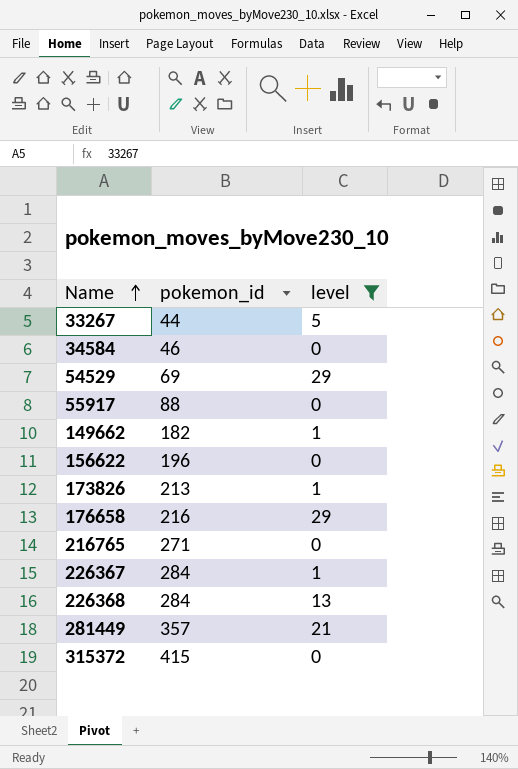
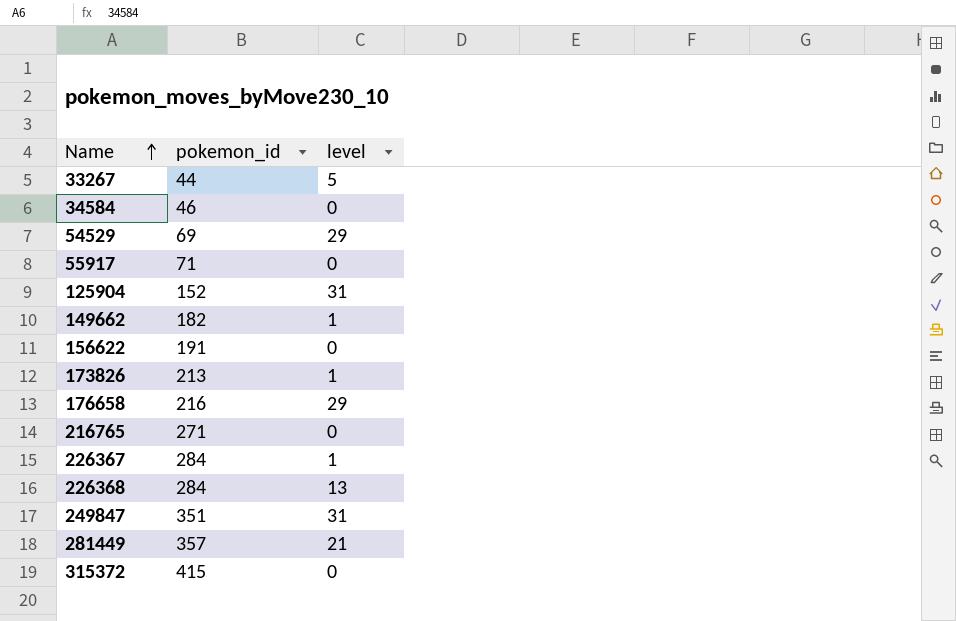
filter: level != 31 -> none
55917 | pokemon_id: 88 -> 71
156622 | pokemon_id: 196 -> 191

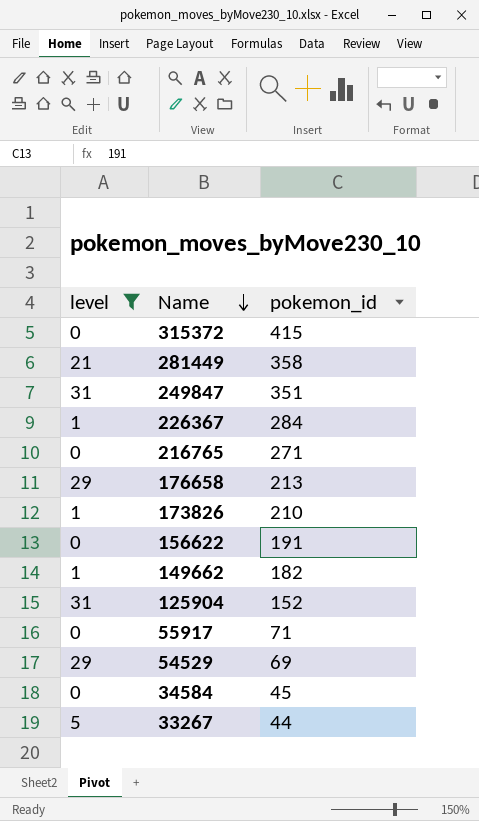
filter: none -> level != 13
row order: Name ascending -> Name descending
column level | position: 3 -> 1
281449 | pokemon_id: 357 -> 358
176658 | pokemon_id: 216 -> 213
173826 | pokemon_id: 213 -> 210
34584 | pokemon_id: 46 -> 45

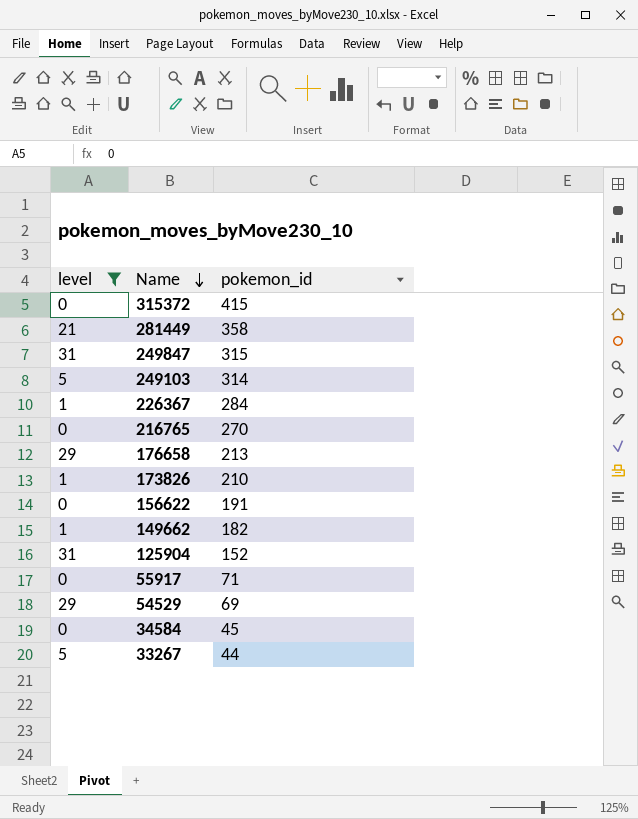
249847 | pokemon_id: 351 -> 315
row 249103: none -> 5 | 314
216765 | pokemon_id: 271 -> 270

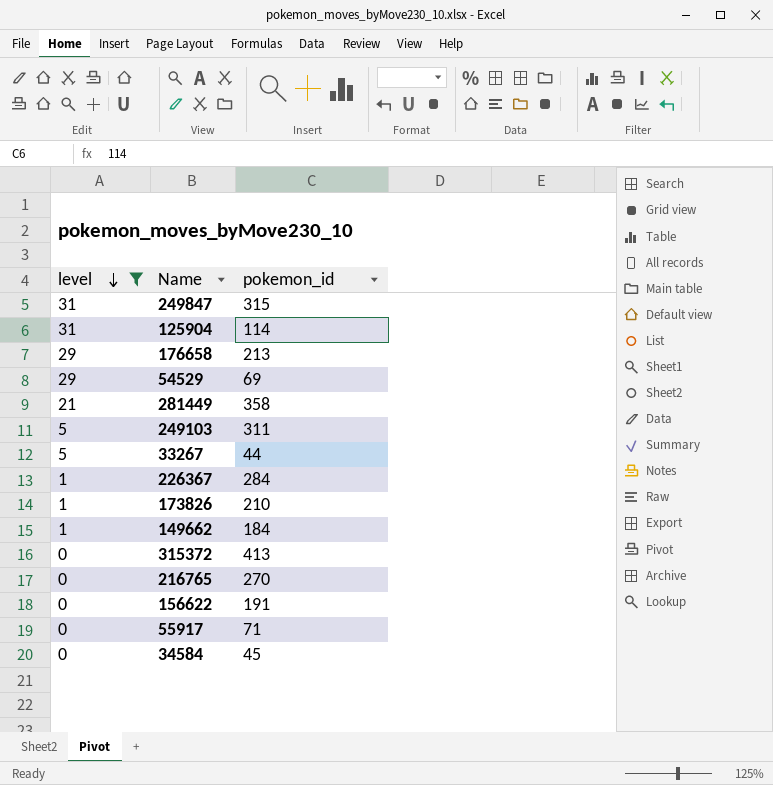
row order: Name descending -> level descending
125904 | pokemon_id: 152 -> 114
249103 | pokemon_id: 314 -> 311
149662 | pokemon_id: 182 -> 184
315372 | pokemon_id: 415 -> 413

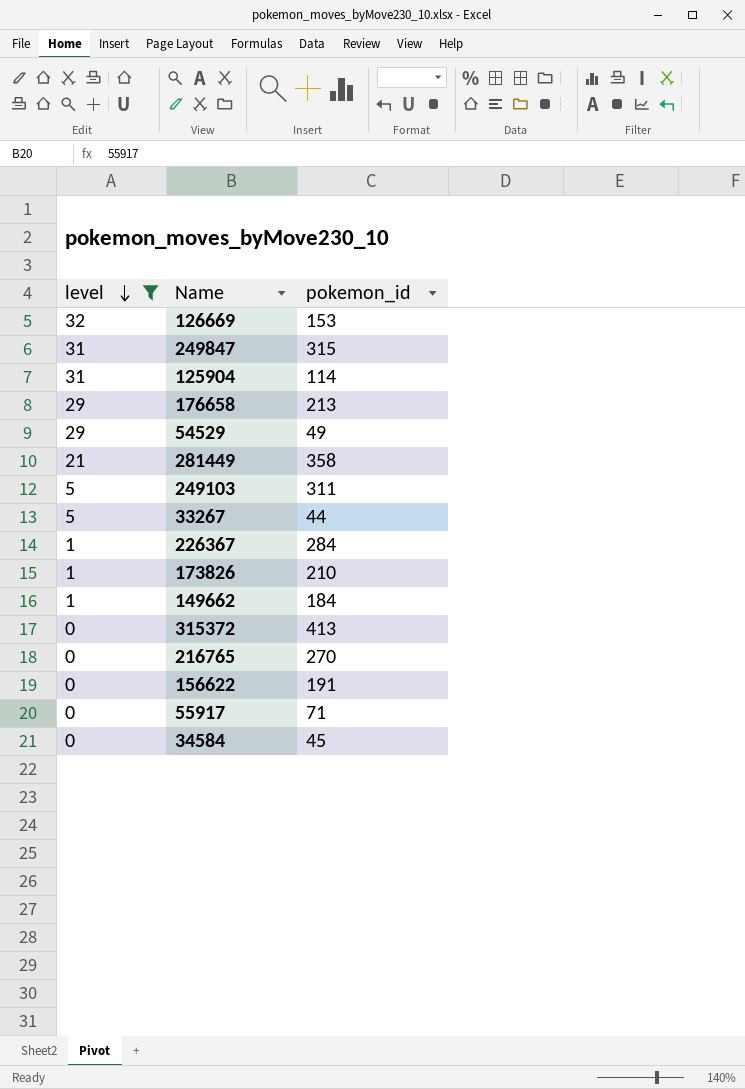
row 126669: none -> 32 | 153
54529 | pokemon_id: 69 -> 49

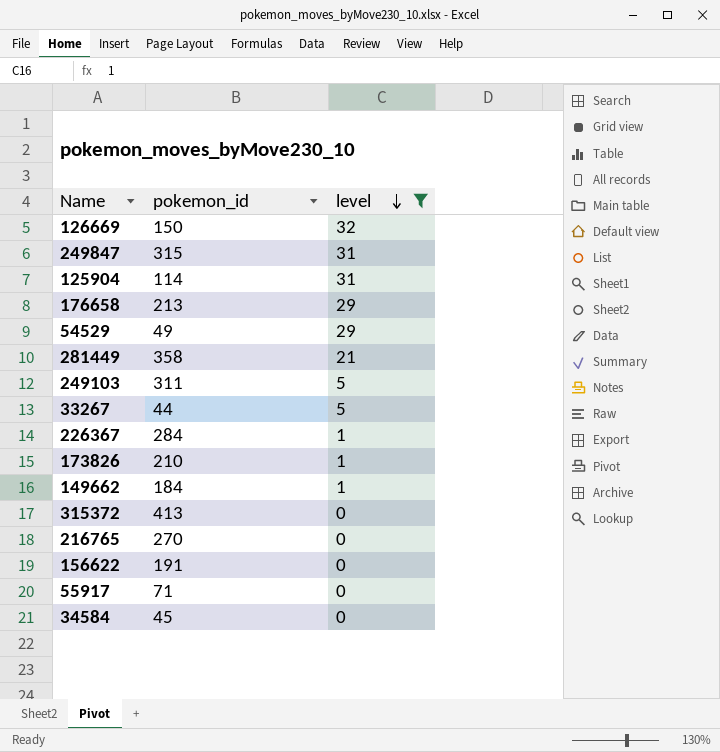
column level | position: 1 -> 3
126669 | pokemon_id: 153 -> 150

